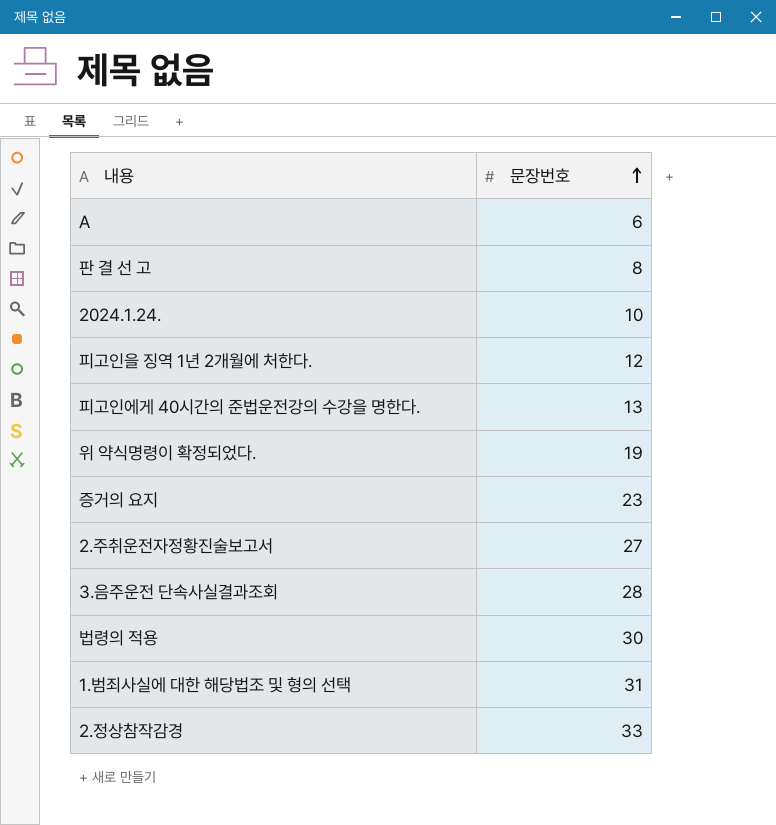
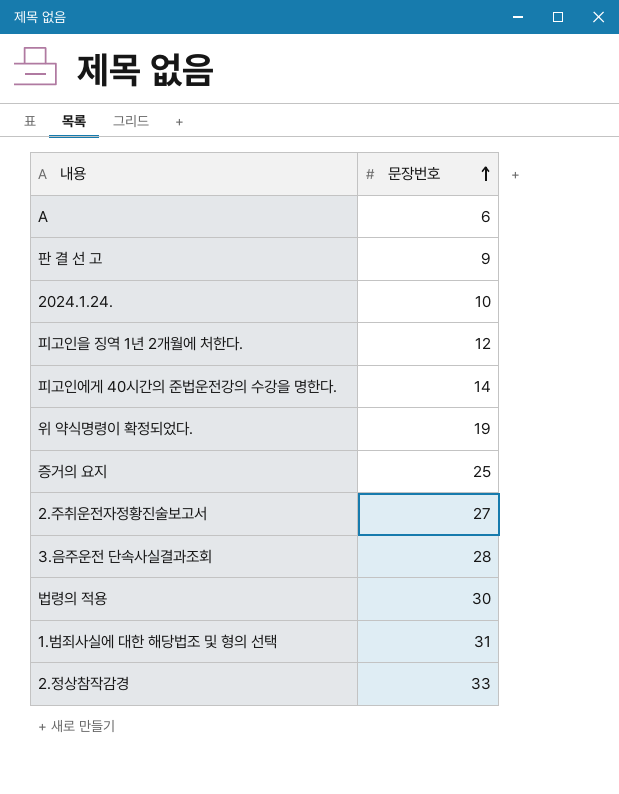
판 결 선 고 | 문장번호: 8 -> 9
피고인에게 40시간의 준법운전강의 수강을 명한다. | 문장번호: 13 -> 14
증거의 요지 | 문장번호: 23 -> 25

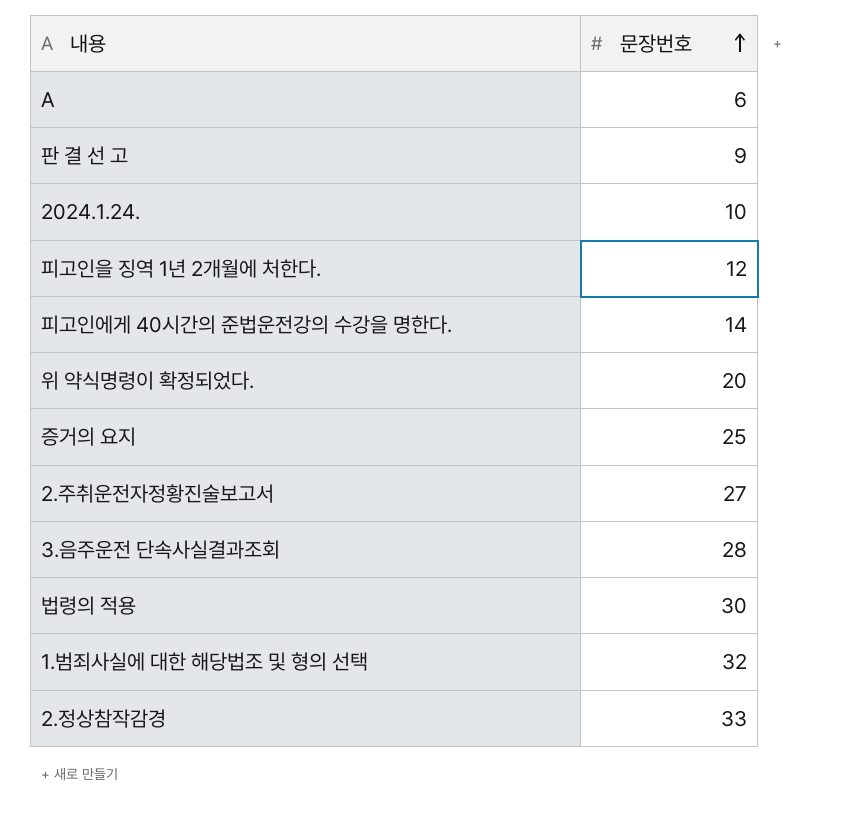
위 약식명령이 확정되었다. | 문장번호: 19 -> 20
1.범죄사실에 대한 해당법조 및 형의 선택 | 문장번호: 31 -> 32

